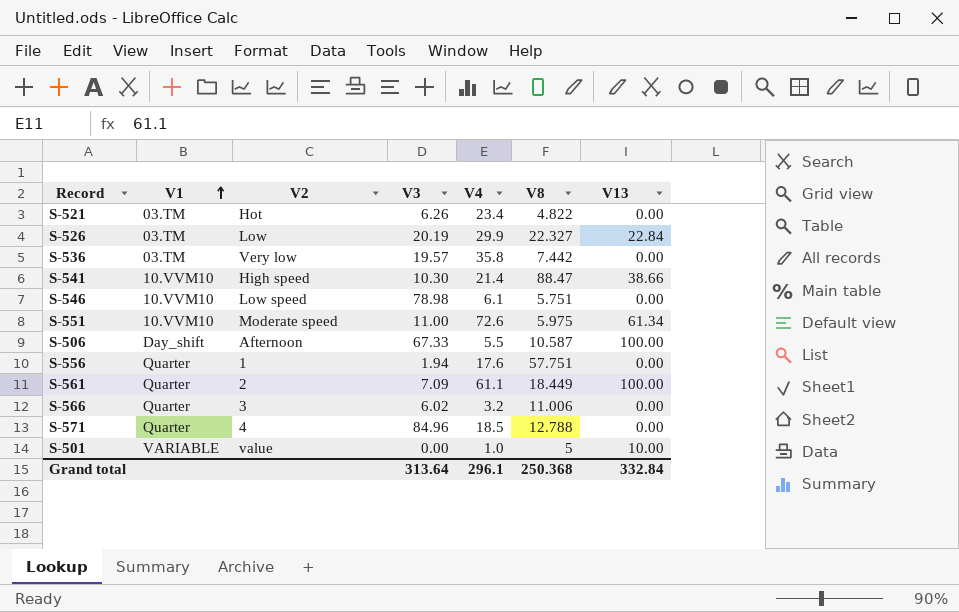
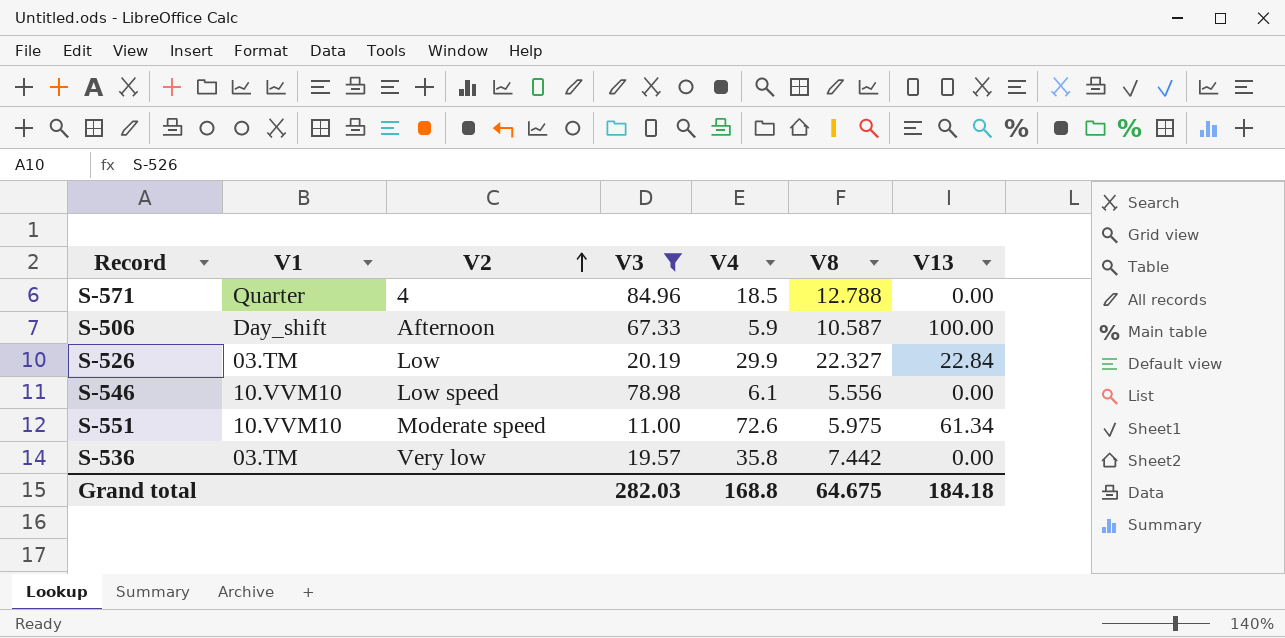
filter: none -> V3 >= 11.00
row order: V1 ascending -> V2 ascending
S-506 | V4: 5.5 -> 5.9
S-546 | V8: 5.751 -> 5.556
Grand total | V3: 313.64 -> 282.03
Grand total | V4: 296.1 -> 168.8
Grand total | V8: 250.368 -> 64.675
Grand total | V13: 332.84 -> 184.18

